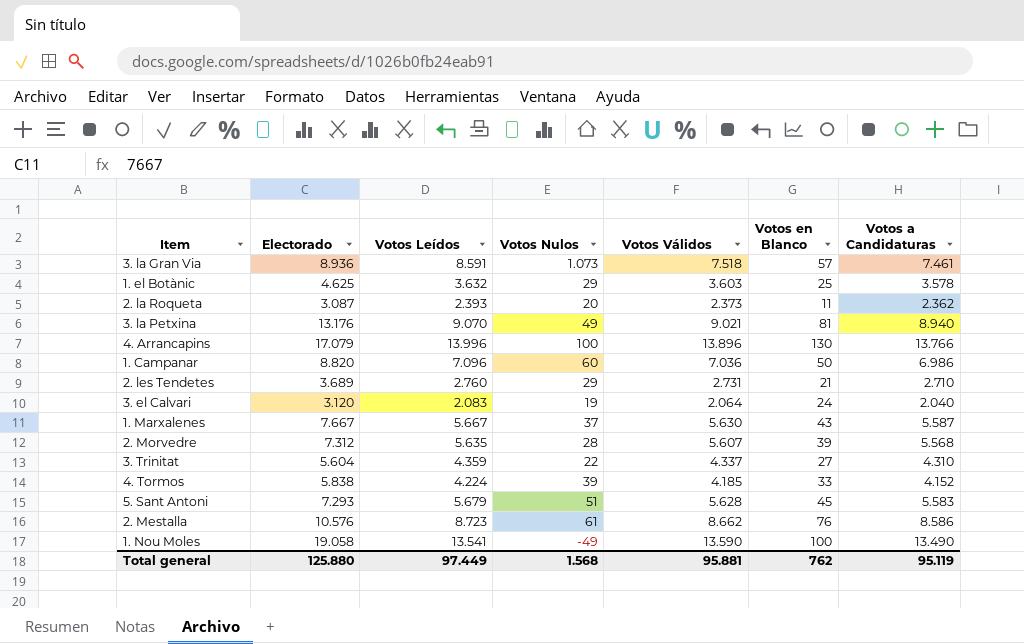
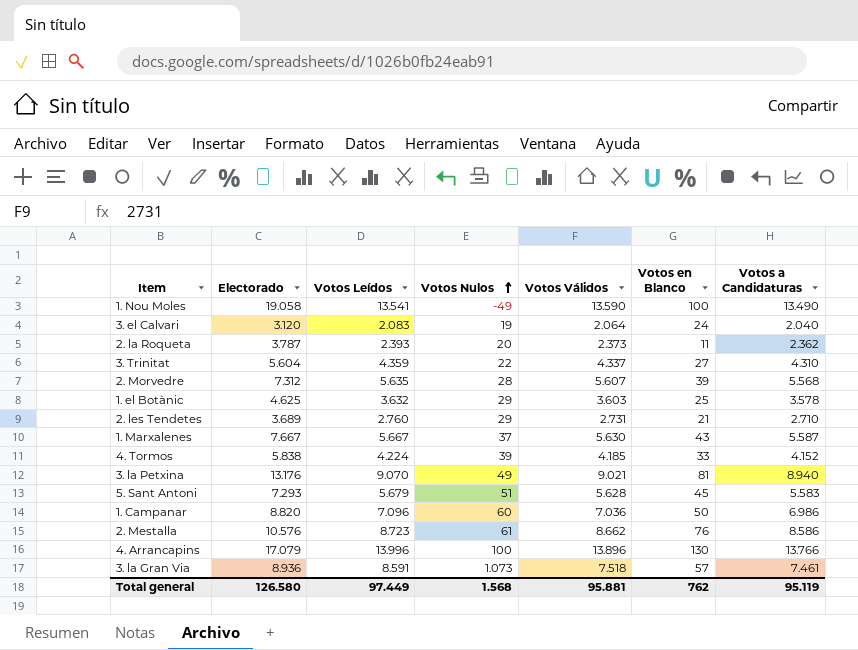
row order: none -> Votos Nulos ascending
2. la Roqueta | Electorado: 3.087 -> 3.787
Total general | Electorado: 125.880 -> 126.580

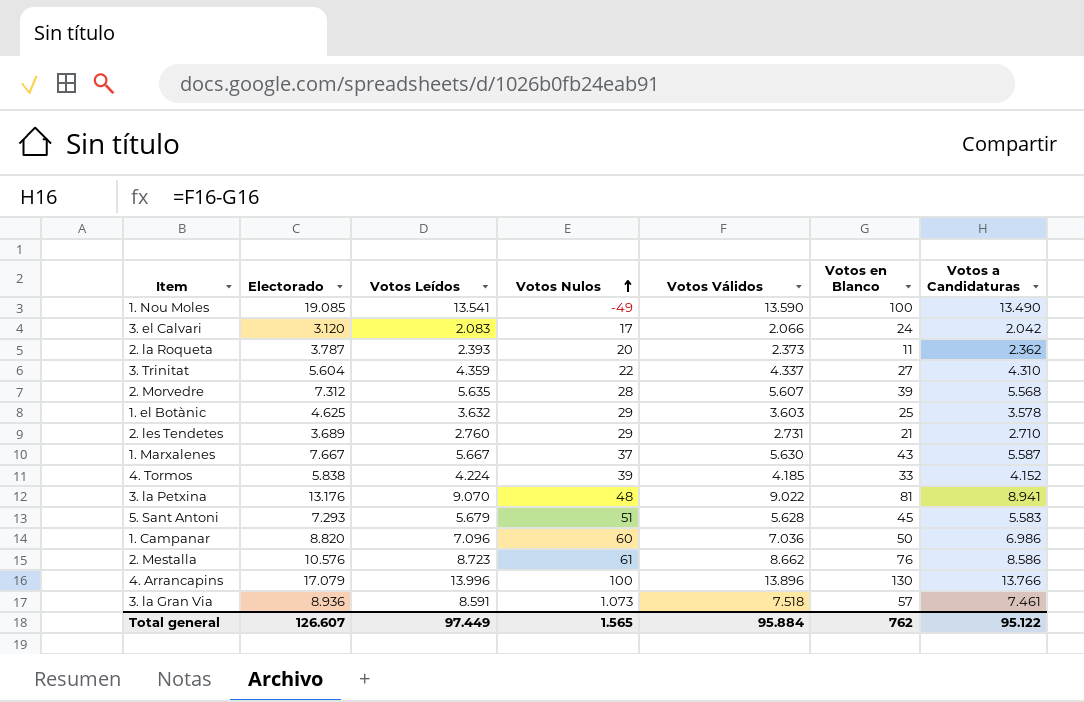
1. Nou Moles | Electorado: 19.058 -> 19.085
3. el Calvari | Votos Nulos: 19 -> 17
3. el Calvari | Votos Válidos: 2.064 -> 2.066
3. el Calvari | Votos a Candidaturas: 2.040 -> 2.042
3. la Petxina | Votos Nulos: 49 -> 48
3. la Petxina | Votos Válidos: 9.021 -> 9.022
3. la Petxina | Votos a Candidaturas: 8.940 -> 8.941
Total general | Electorado: 126.580 -> 126.607
Total general | Votos Nulos: 1.568 -> 1.565
Total general | Votos Válidos: 95.881 -> 95.884
Total general | Votos a Candidaturas: 95.119 -> 95.122

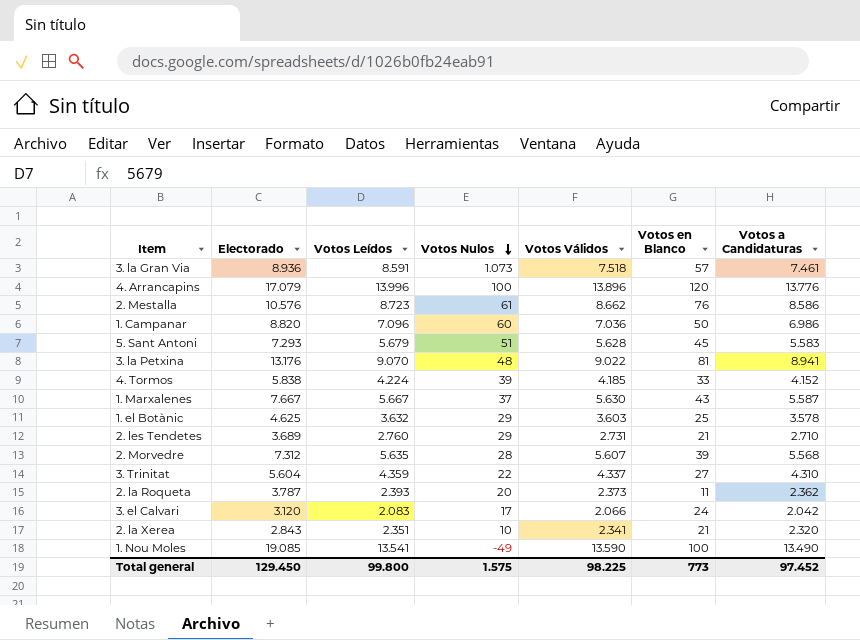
row order: Votos Nulos ascending -> Votos Nulos descending
4. Arrancapins | Votos en Blanco: 130 -> 120
4. Arrancapins | Votos a Candidaturas: 13.766 -> 13.776
row 2. la Xerea: none -> 2.843 | 2.351 | 10 | 2.341 | 21 | 2.320
Total general | Electorado: 126.607 -> 129.450
Total general | Votos Leídos: 97.449 -> 99.800
Total general | Votos Nulos: 1.565 -> 1.575
Total general | Votos Válidos: 95.884 -> 98.225
Total general | Votos en Blanco: 762 -> 773
Total general | Votos a Candidaturas: 95.122 -> 97.452

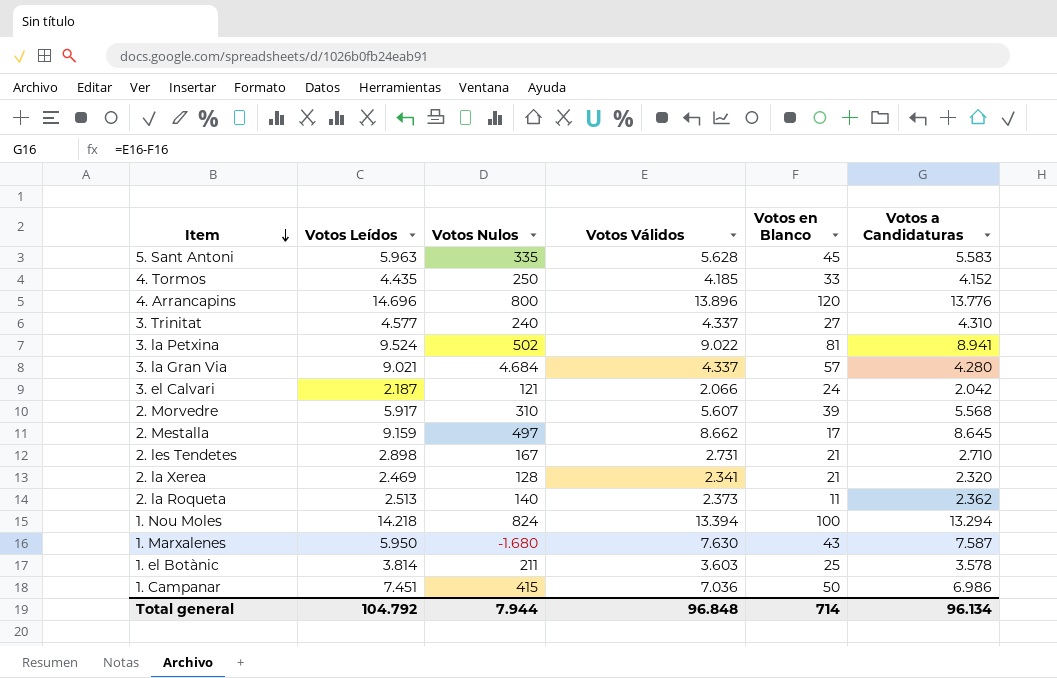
row order: Votos Nulos descending -> Item descending
column Electorado | position: 2 -> none
5. Sant Antoni | Votos Leídos: 5.679 -> 5.963
5. Sant Antoni | Votos Nulos: 51 -> 335
4. Tormos | Votos Leídos: 4.224 -> 4.435
4. Tormos | Votos Nulos: 39 -> 250
4. Arrancapins | Votos Leídos: 13.996 -> 14.696
4. Arrancapins | Votos Nulos: 100 -> 800
3. Trinitat | Votos Leídos: 4.359 -> 4.577
3. Trinitat | Votos Nulos: 22 -> 240
3. la Petxina | Votos Leídos: 9.070 -> 9.524
3. la Petxina | Votos Nulos: 48 -> 502
3. la Gran Via | Votos Leídos: 8.591 -> 9.021
3. la Gran Via | Votos Nulos: 1.073 -> 4.684
3. la Gran Via | Votos Válidos: 7.518 -> 4.337
3. la Gran Via | Votos a Candidaturas: 7.461 -> 4.280
3. el Calvari | Votos Leídos: 2.083 -> 2.187
3. el Calvari | Votos Nulos: 17 -> 121
2. Morvedre | Votos Leídos: 5.635 -> 5.917
2. Morvedre | Votos Nulos: 28 -> 310
2. Mestalla | Votos Leídos: 8.723 -> 9.159
2. Mestalla | Votos Nulos: 61 -> 497
2. Mestalla | Votos en Blanco: 76 -> 17
2. Mestalla | Votos a Candidaturas: 8.586 -> 8.645
2. les Tendetes | Votos Leídos: 2.760 -> 2.898
2. les Tendetes | Votos Nulos: 29 -> 167
2. la Xerea | Votos Leídos: 2.351 -> 2.469
2. la Xerea | Votos Nulos: 10 -> 128
2. la Roqueta | Votos Leídos: 2.393 -> 2.513
2. la Roqueta | Votos Nulos: 20 -> 140
1. Nou Moles | Votos Leídos: 13.541 -> 14.218
1. Nou Moles | Votos Nulos: -49 -> 824
1. Nou Moles | Votos Válidos: 13.590 -> 13.394
1. Nou Moles | Votos a Candidaturas: 13.490 -> 13.294
1. Marxalenes | Votos Leídos: 5.667 -> 5.950
1. Marxalenes | Votos Nulos: 37 -> -1.680
1. Marxalenes | Votos Válidos: 5.630 -> 7.630
1. Marxalenes | Votos a Candidaturas: 5.587 -> 7.587
1. el Botànic | Votos Leídos: 3.632 -> 3.814
1. el Botànic | Votos Nulos: 29 -> 211
1. Campanar | Votos Leídos: 7.096 -> 7.451
1. Campanar | Votos Nulos: 60 -> 415
Total general | Votos Leídos: 99.800 -> 104.792
Total general | Votos Nulos: 1.575 -> 7.944
Total general | Votos Válidos: 98.225 -> 96.848
Total general | Votos en Blanco: 773 -> 714
Total general | Votos a Candidaturas: 97.452 -> 96.134

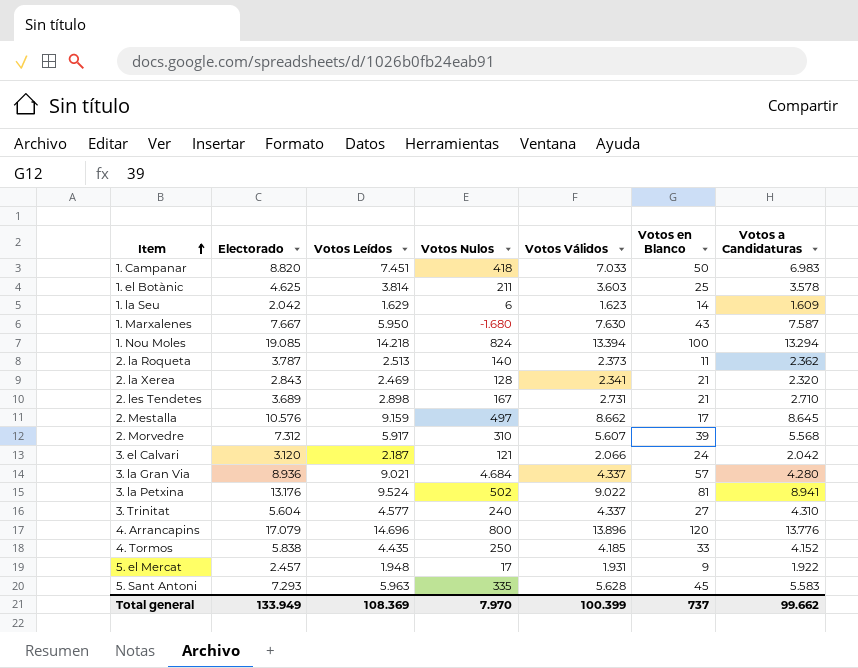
row order: Item descending -> Item ascending
column Electorado | position: none -> 2
1. Campanar | Votos Nulos: 415 -> 418
1. Campanar | Votos Válidos: 7.036 -> 7.033
1. Campanar | Votos a Candidaturas: 6.986 -> 6.983
row 1. la Seu: none -> 2.042 | 1.629 | 6 | 1.623 | 14 | 1.609
row 5. el Mercat: none -> 2.457 | 1.948 | 17 | 1.931 | 9 | 1.922
Total general | Votos Leídos: 104.792 -> 108.369
Total general | Votos Nulos: 7.944 -> 7.970
Total general | Votos Válidos: 96.848 -> 100.399
Total general | Votos en Blanco: 714 -> 737
Total general | Votos a Candidaturas: 96.134 -> 99.662

